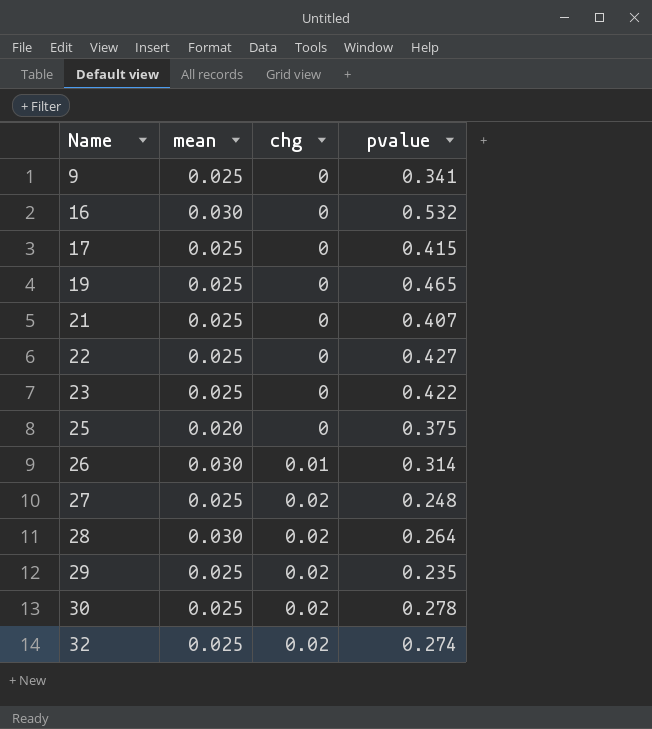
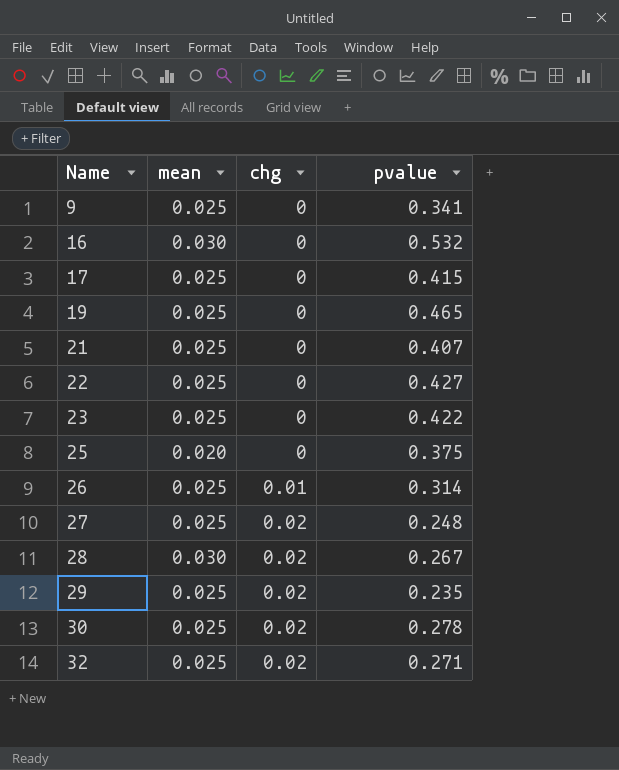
26 | mean: 0.030 -> 0.025
28 | pvalue: 0.264 -> 0.267
32 | pvalue: 0.274 -> 0.271

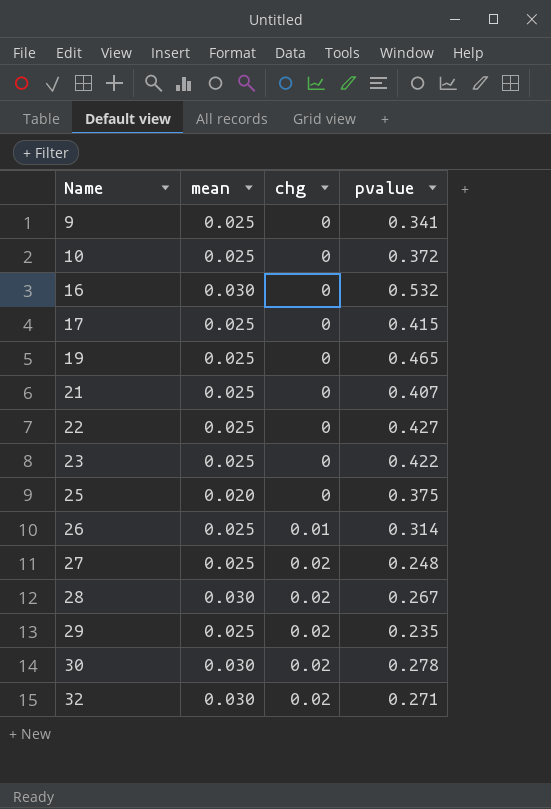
row 10: none -> 0.025 | 0 | 0.372
30 | mean: 0.025 -> 0.030
32 | mean: 0.025 -> 0.030

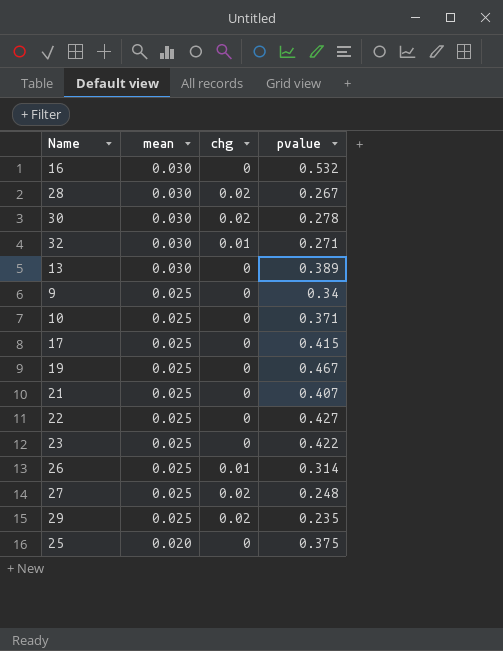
row order: Name ascending -> mean descending
32 | chg: 0.02 -> 0.01
row 13: none -> 0.030 | 0 | 0.389
9 | pvalue: 0.341 -> 0.34
10 | pvalue: 0.372 -> 0.371
19 | pvalue: 0.465 -> 0.467

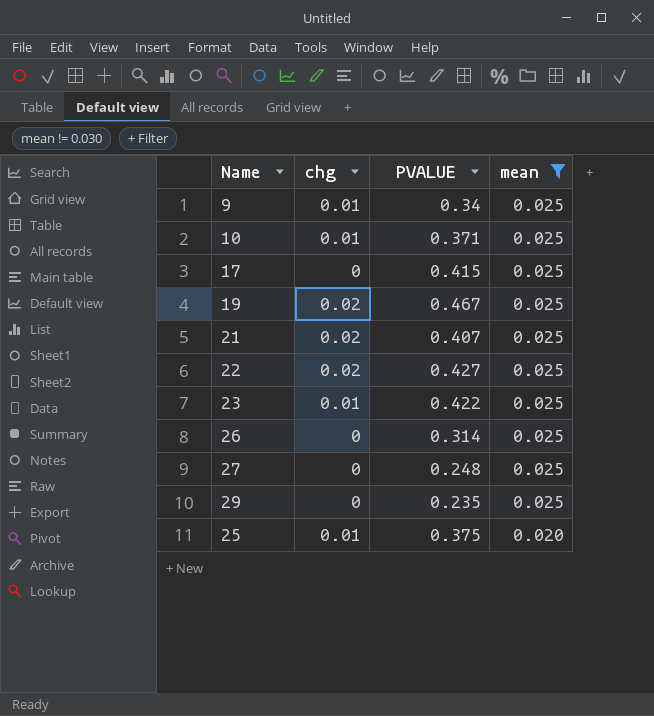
filter: none -> mean != 0.030
column name: pvalue -> PVALUE
column mean | position: 2 -> 4
9 | chg: 0 -> 0.01
10 | chg: 0 -> 0.01
19 | chg: 0 -> 0.02
21 | chg: 0 -> 0.02
22 | chg: 0 -> 0.02
23 | chg: 0 -> 0.01
26 | chg: 0.01 -> 0
27 | chg: 0.02 -> 0
29 | chg: 0.02 -> 0
25 | chg: 0 -> 0.01

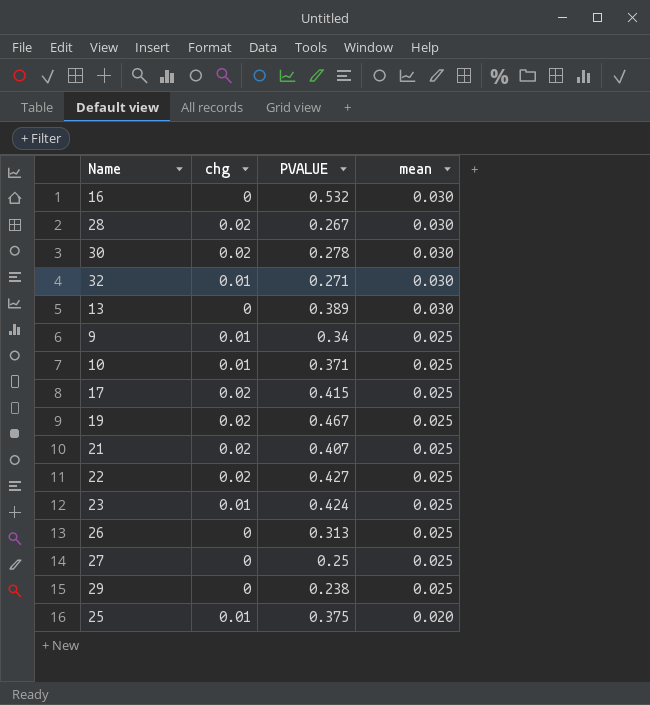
filter: mean != 0.030 -> none
17 | chg: 0 -> 0.02
23 | PVALUE: 0.422 -> 0.424
26 | PVALUE: 0.314 -> 0.313
27 | PVALUE: 0.248 -> 0.25
29 | PVALUE: 0.235 -> 0.238

